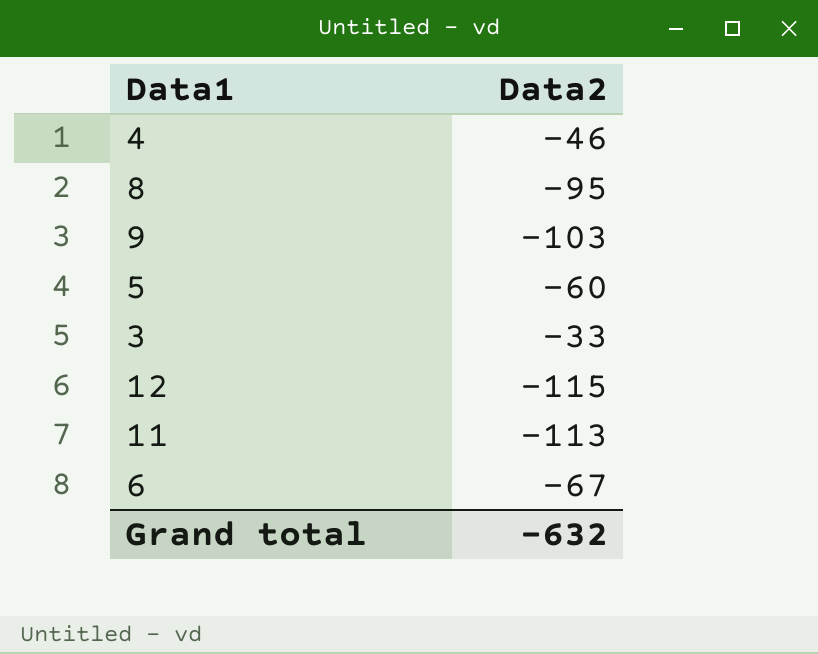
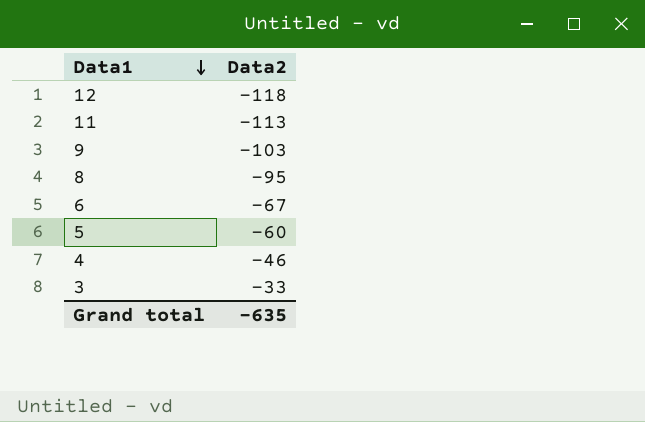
row order: none -> Data1 descending
12 | Data2: -115 -> -118
Grand total | Data2: -632 -> -635

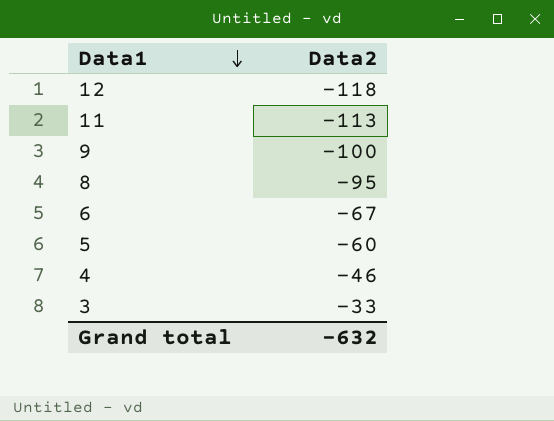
9 | Data2: -103 -> -100
Grand total | Data2: -635 -> -632

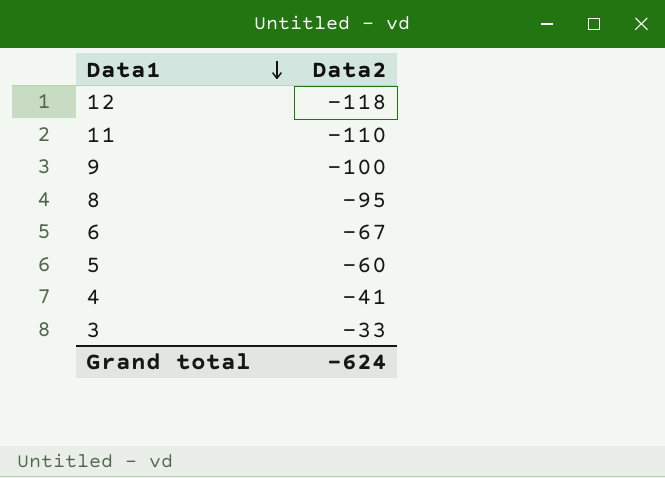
11 | Data2: -113 -> -110
4 | Data2: -46 -> -41
Grand total | Data2: -632 -> -624

